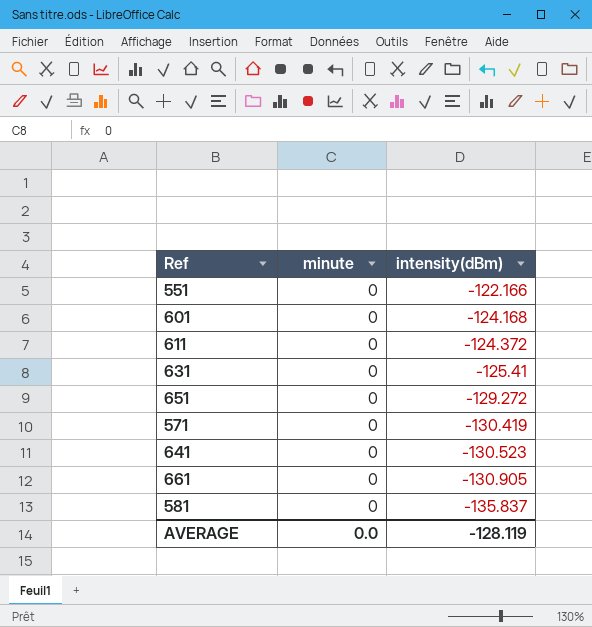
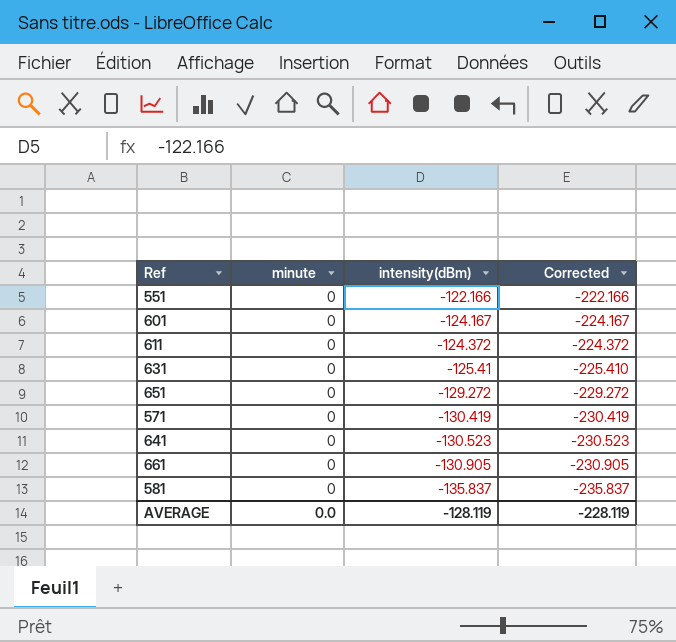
column Corrected | formula: none -> [intensity(dBm)] - 100
601 | intensity(dBm): -124.168 -> -124.167

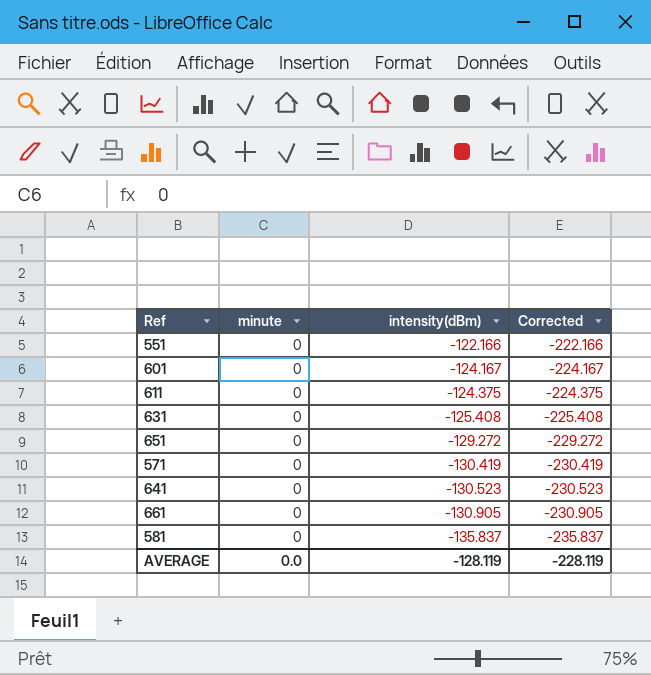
611 | intensity(dBm): -124.372 -> -124.375
611 | Corrected: -224.372 -> -224.375
631 | intensity(dBm): -125.41 -> -125.408
631 | Corrected: -225.410 -> -225.408

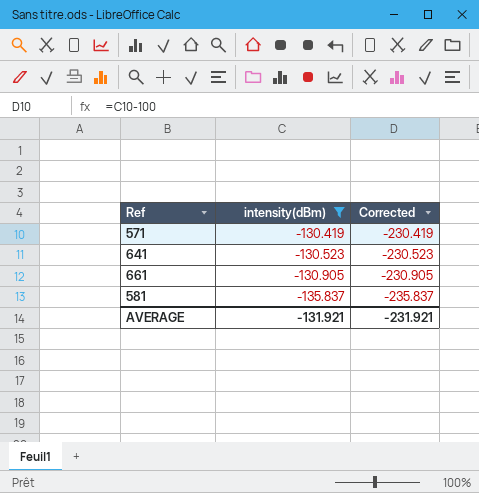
filter: none -> intensity(dBm) <= -130.419
column minute | position: 2 -> none
AVERAGE | intensity(dBm): -128.119 -> -131.921
AVERAGE | Corrected: -228.119 -> -231.921

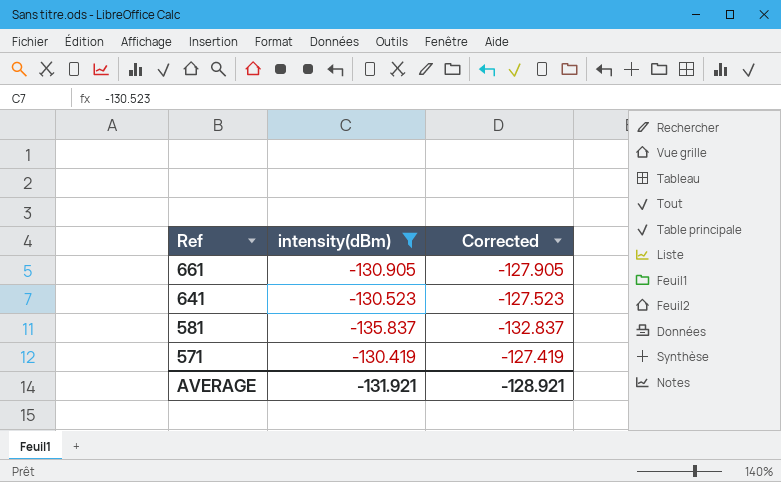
row order: intensity(dBm) descending -> Ref descending
column Corrected | formula: [intensity(dBm)] - 100 -> [intensity(dBm)] + 3
AVERAGE | Corrected: -231.921 -> -128.921

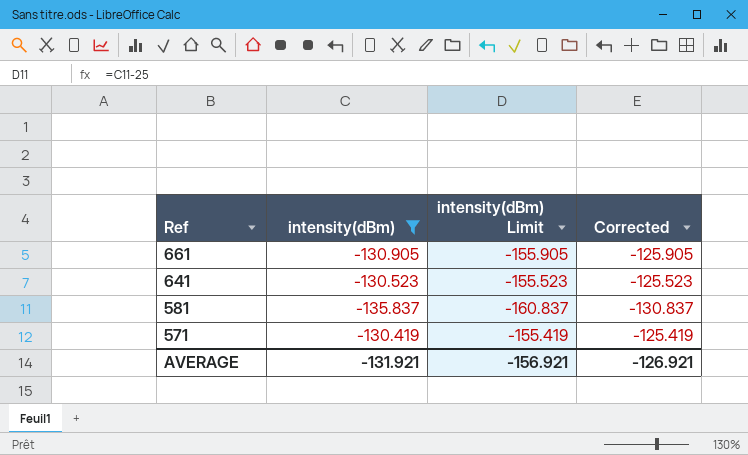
column intensity(dBm) Limit | formula: none -> [intensity(dBm)] - 25
column Corrected | formula: [intensity(dBm)] + 3 -> [intensity(dBm)] + 5
AVERAGE | Corrected: -128.921 -> -126.921

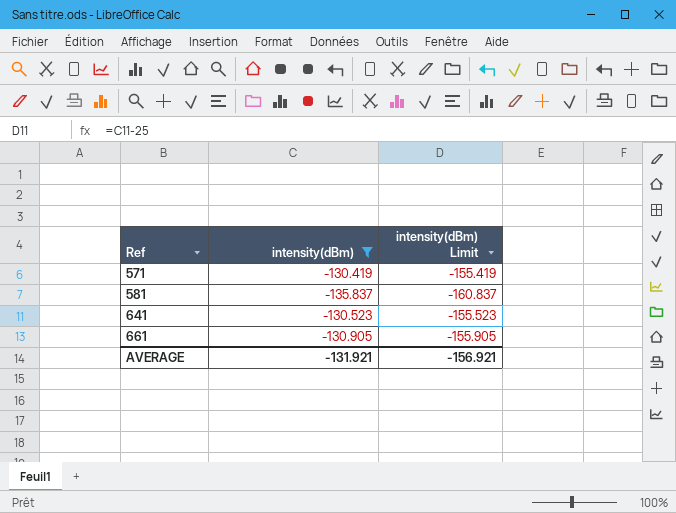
row order: Ref descending -> Ref ascending
column Corrected | formula: [intensity(dBm)] + 5 -> none

